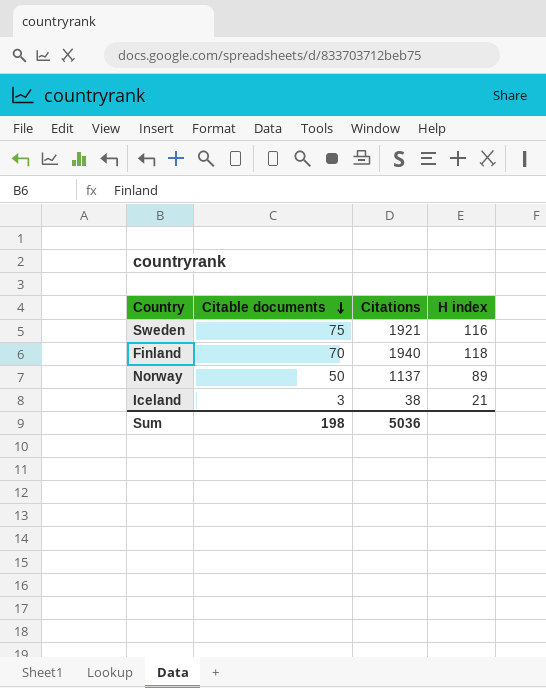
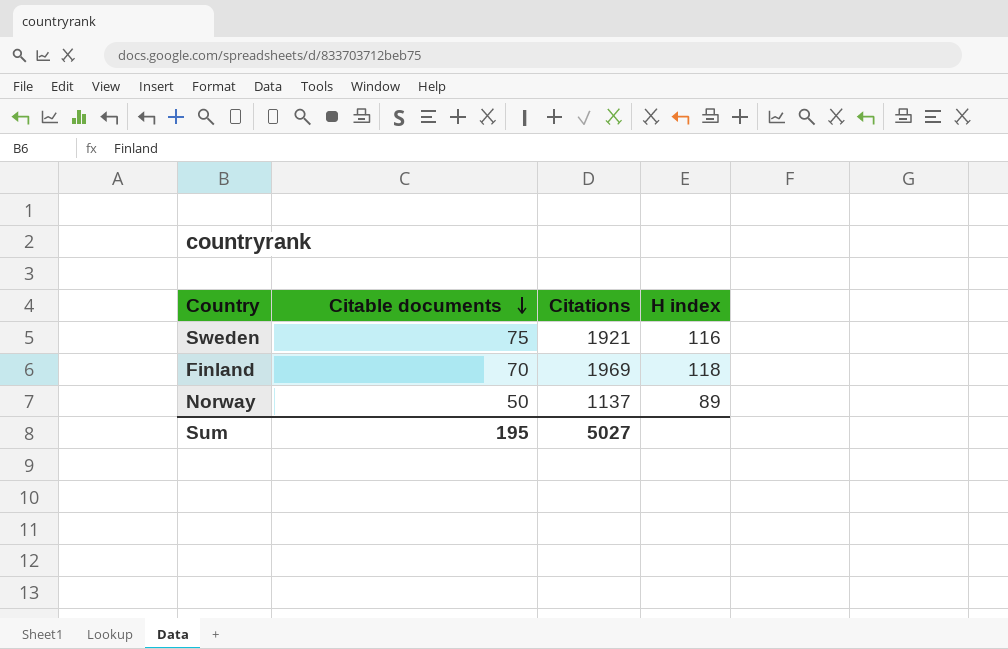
row Iceland: 3 | 38 | 21 -> none
Finland | Citations: 1940 -> 1969
Sum | Citable documents: 198 -> 195
Sum | Citations: 5036 -> 5027

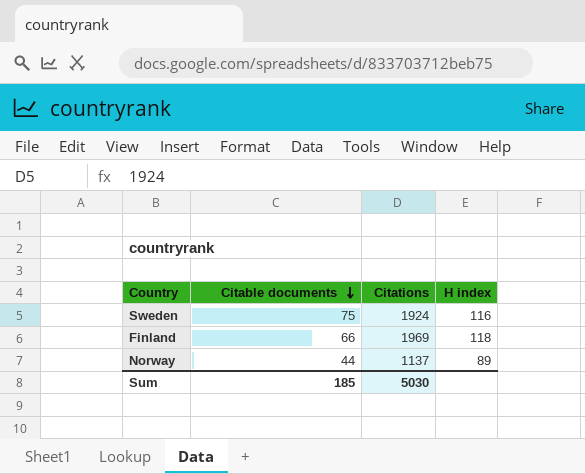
Sweden | Citations: 1921 -> 1924
Finland | Citable documents: 70 -> 66
Norway | Citable documents: 50 -> 44
Sum | Citable documents: 195 -> 185
Sum | Citations: 5027 -> 5030

